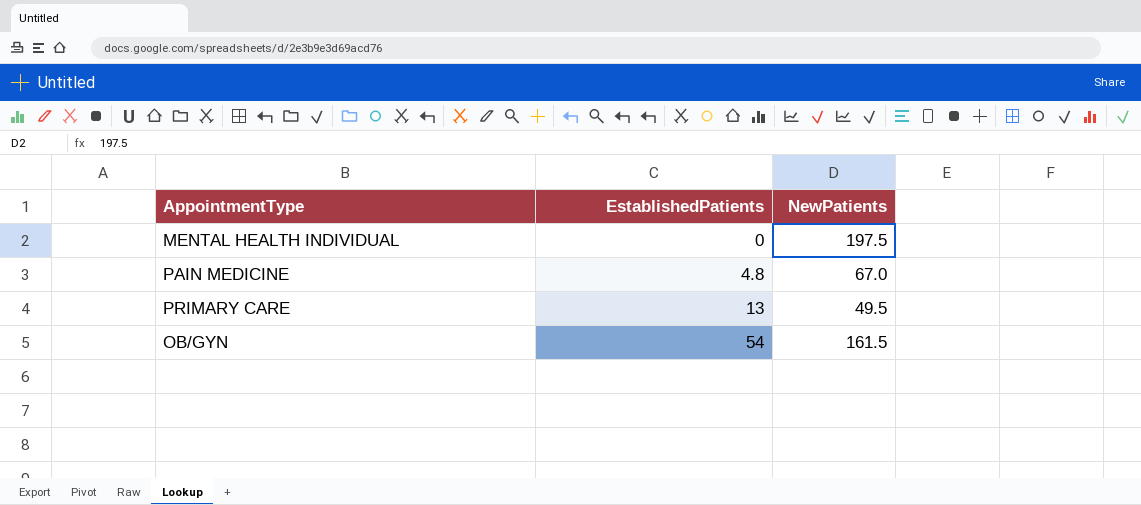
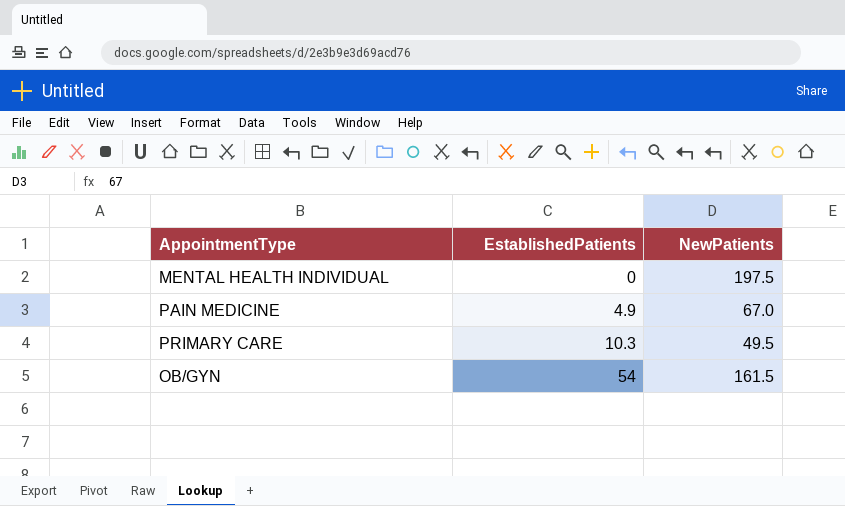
PAIN MEDICINE | EstablishedPatients: 4.8 -> 4.9
PRIMARY CARE | EstablishedPatients: 13 -> 10.3

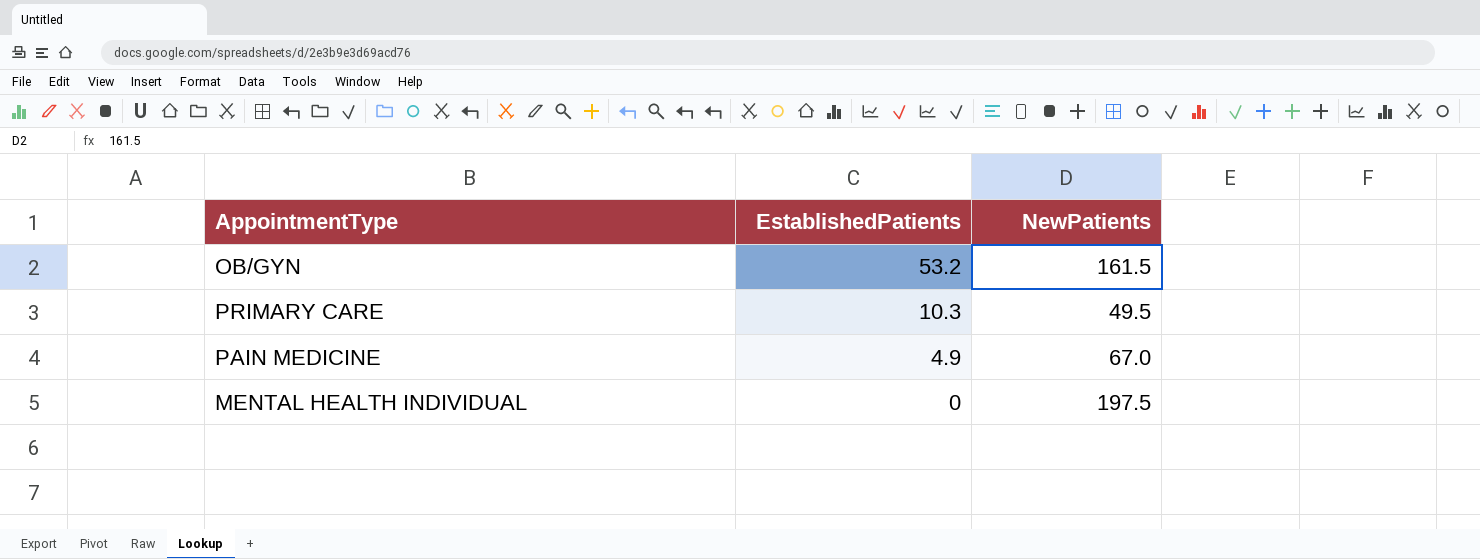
row order: EstablishedPatients ascending -> EstablishedPatients descending
OB/GYN | EstablishedPatients: 54 -> 53.2

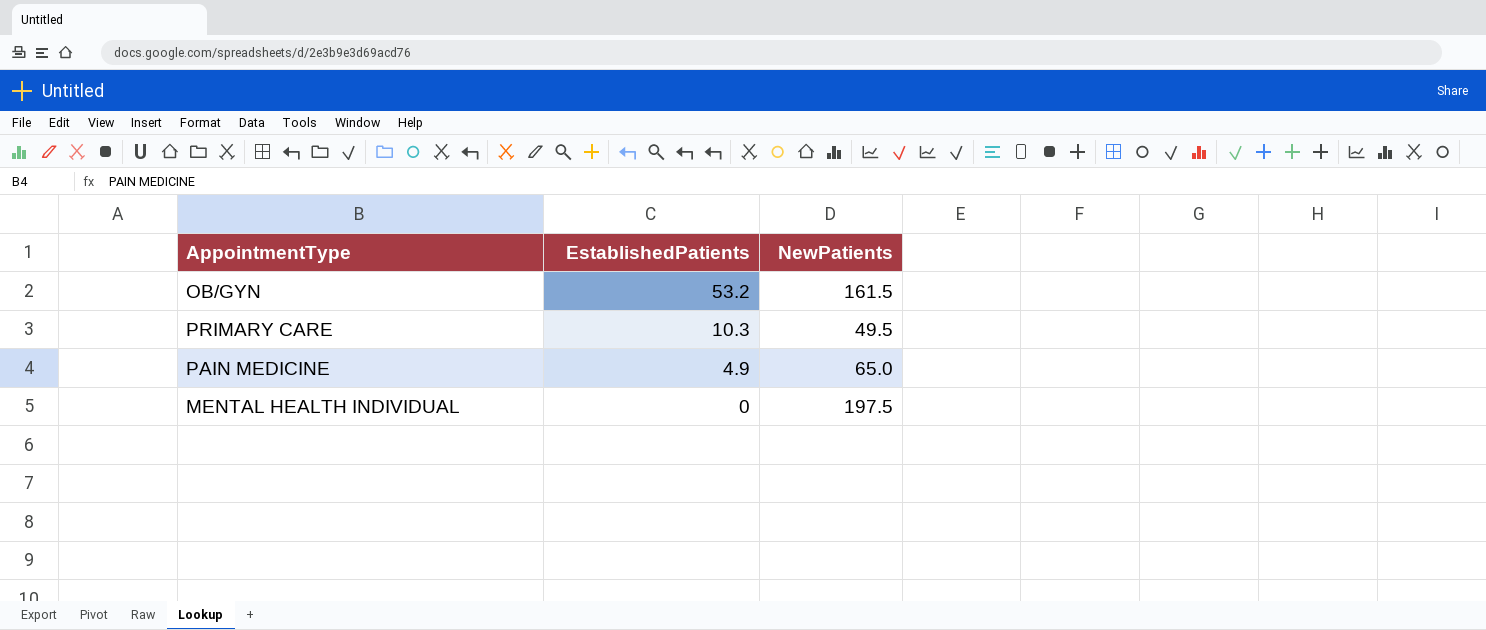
PAIN MEDICINE | NewPatients: 67.0 -> 65.0

